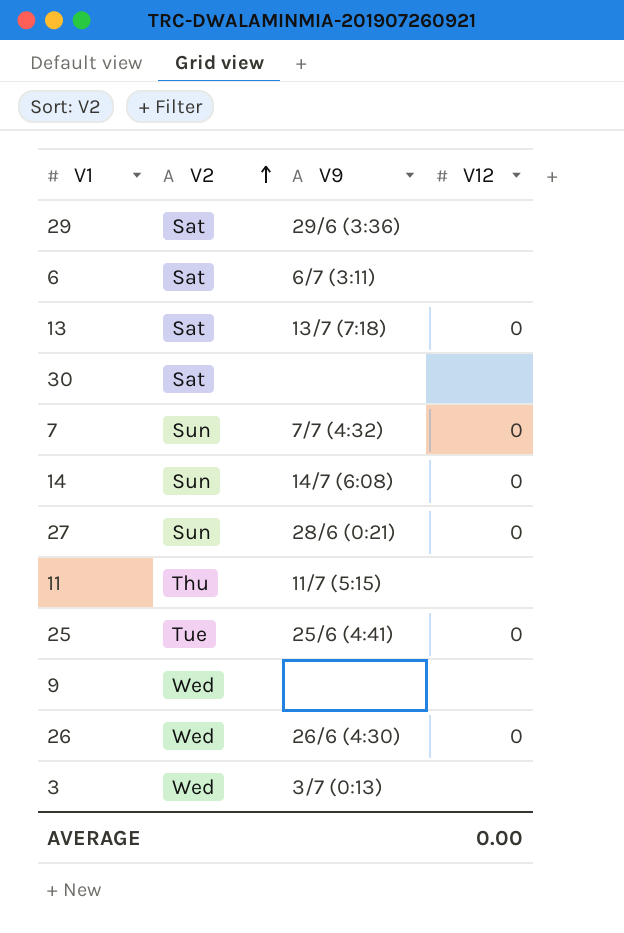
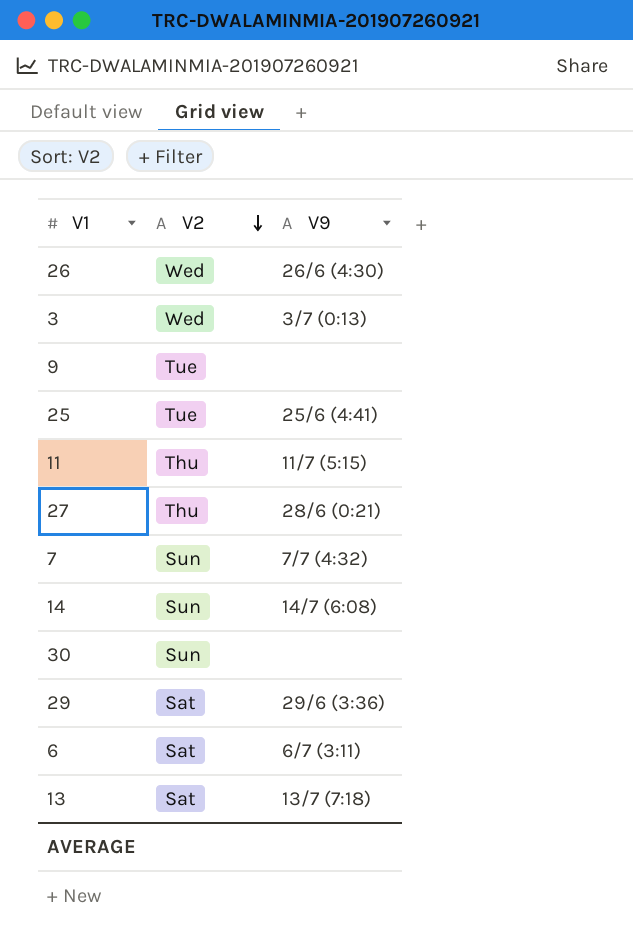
row order: V2 ascending -> V2 descending
column V12 | position: 4 -> none
9 | V2: Wed -> Tue
27 | V2: Sun -> Thu
30 | V2: Sat -> Sun

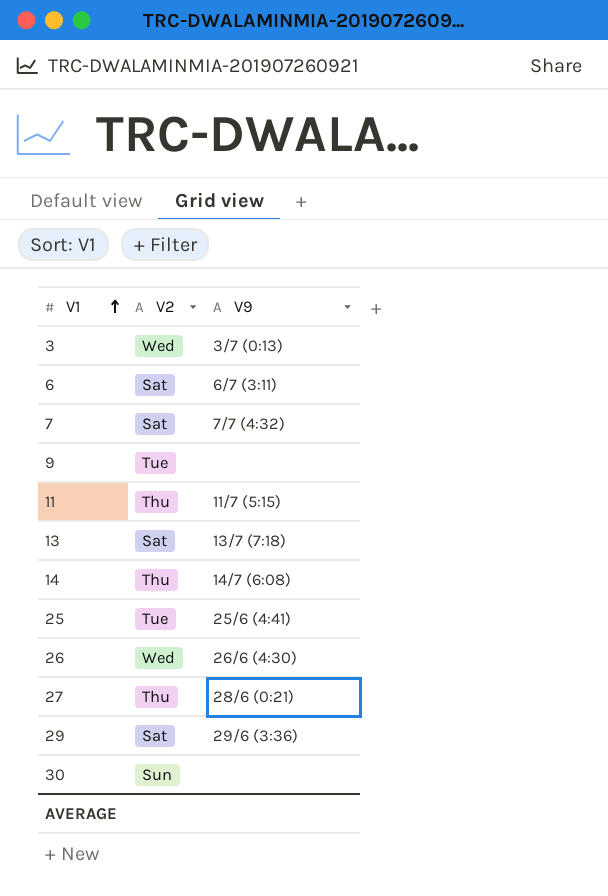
row order: V2 descending -> V1 ascending
7 | V2: Sun -> Sat
14 | V2: Sun -> Thu

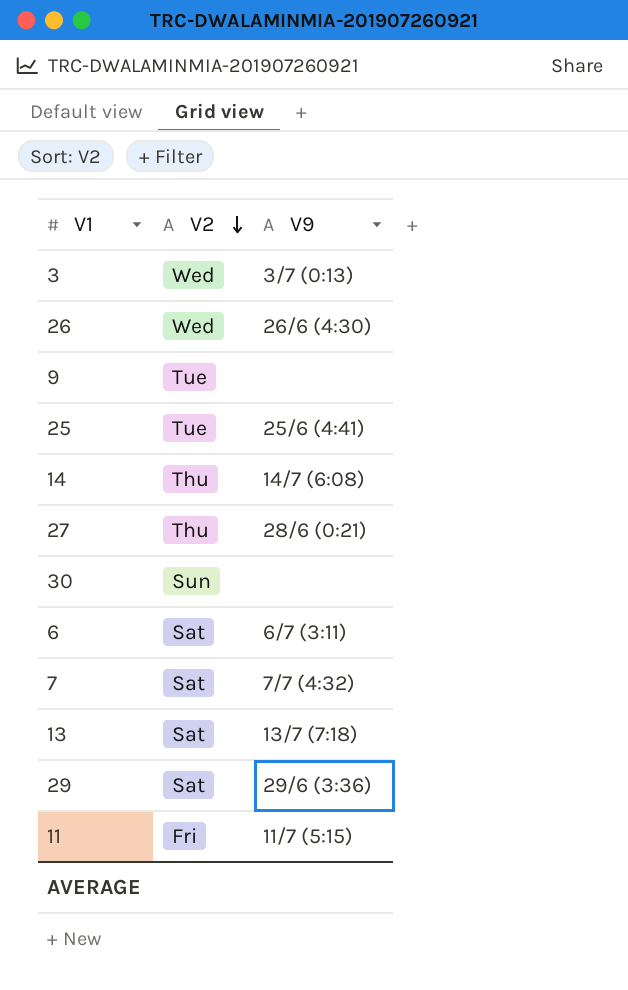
row order: V1 ascending -> V2 descending
11 | V2: Thu -> Fri

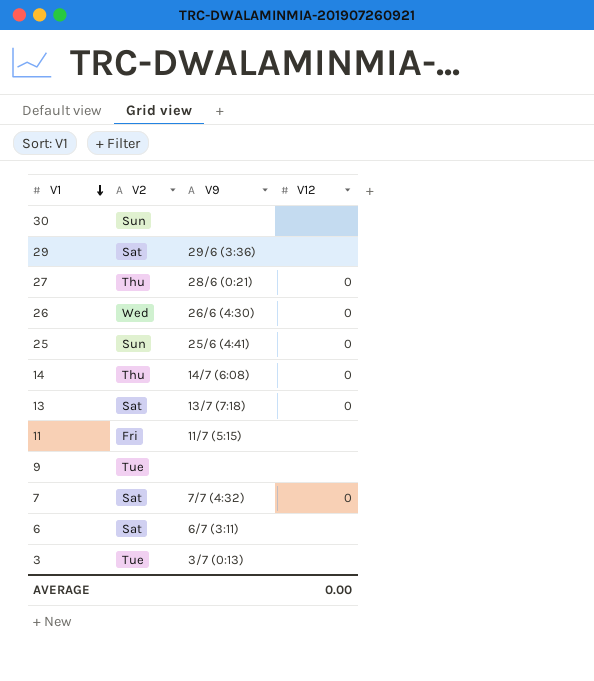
row order: V2 descending -> V1 descending
column V12 | position: none -> 4
25 | V2: Tue -> Sun
3 | V2: Wed -> Tue

